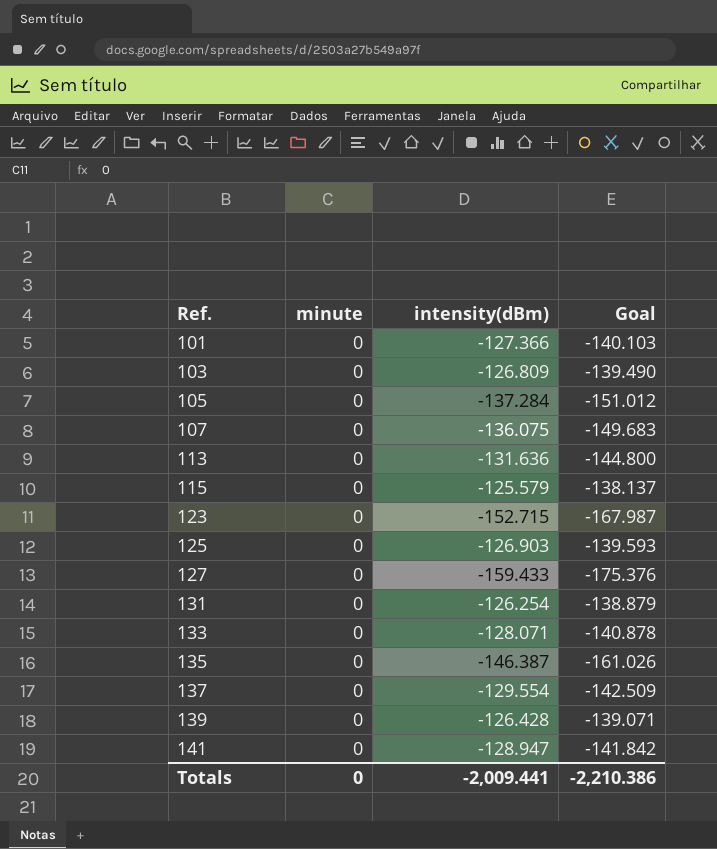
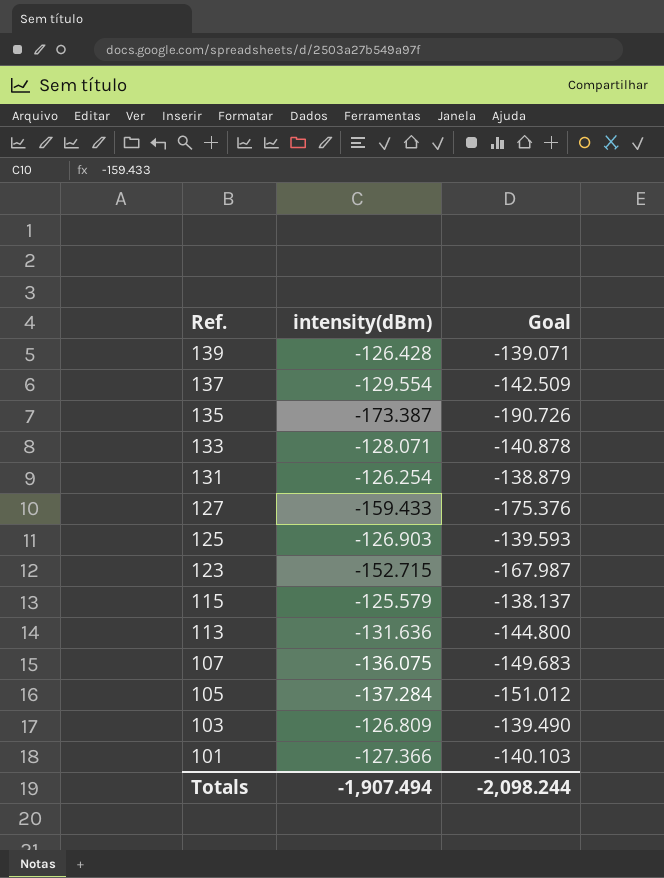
row order: Ref. ascending -> Ref. descending
column minute | position: 2 -> none
row 141: 0 | -128.947 | -141.842 -> none
135 | intensity(dBm): -146.387 -> -173.387
135 | Goal: -161.026 -> -190.726
Totals | intensity(dBm): -2,009.441 -> -1,907.494
Totals | Goal: -2,210.386 -> -2,098.244

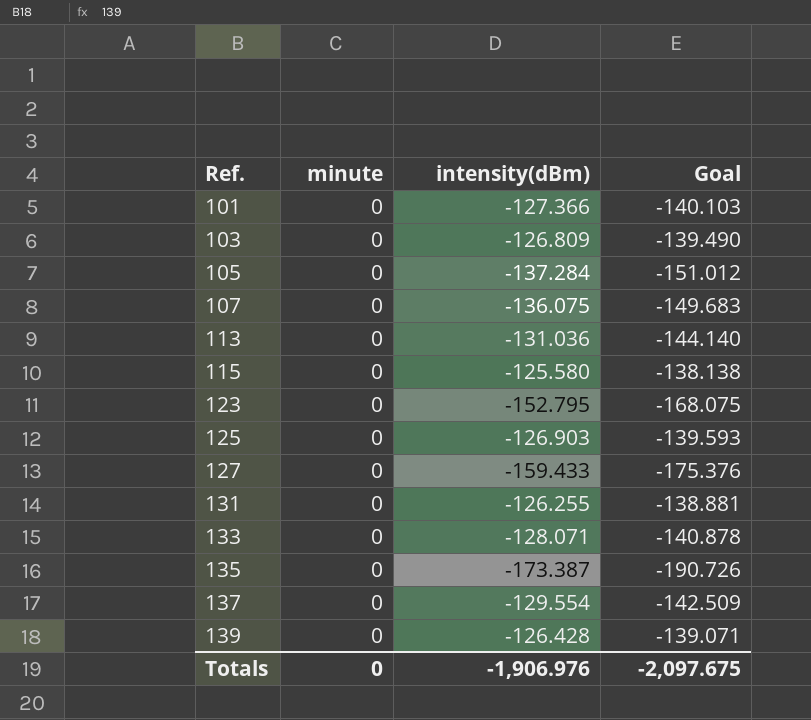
row order: Ref. descending -> Ref. ascending
column minute | position: none -> 2
113 | intensity(dBm): -131.636 -> -131.036
113 | Goal: -144.800 -> -144.140
115 | intensity(dBm): -125.579 -> -125.580
115 | Goal: -138.137 -> -138.138
123 | intensity(dBm): -152.715 -> -152.795
123 | Goal: -167.987 -> -168.075
131 | intensity(dBm): -126.254 -> -126.255
131 | Goal: -138.879 -> -138.881
Totals | intensity(dBm): -1,907.494 -> -1,906.976
Totals | Goal: -2,098.244 -> -2,097.675

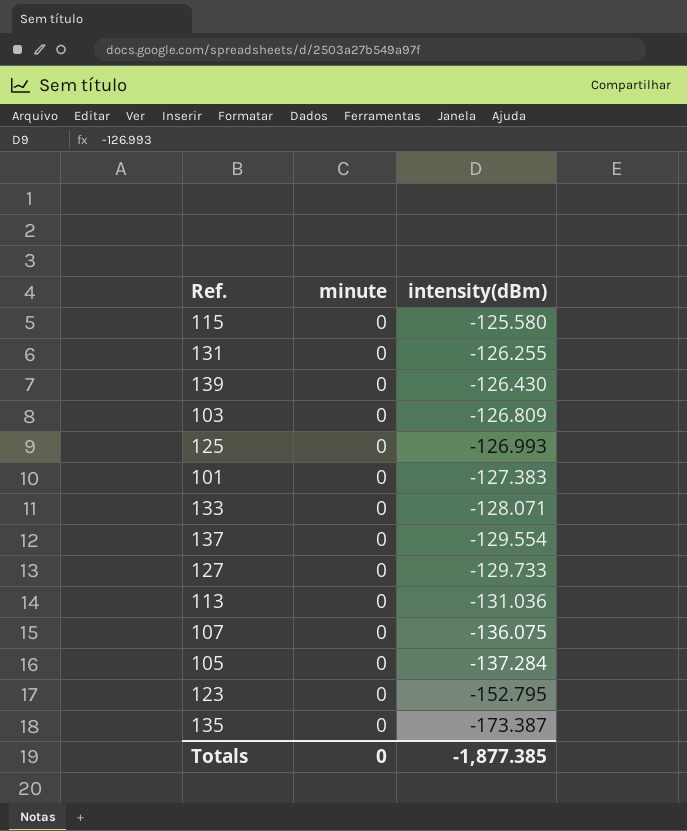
row order: Ref. ascending -> intensity(dBm) descending
column Goal | formula: [intensity(dBm)] * 1.1 -> none
139 | intensity(dBm): -126.428 -> -126.430
125 | intensity(dBm): -126.903 -> -126.993
101 | intensity(dBm): -127.366 -> -127.383
127 | intensity(dBm): -159.433 -> -129.733
Totals | intensity(dBm): -1,906.976 -> -1,877.385

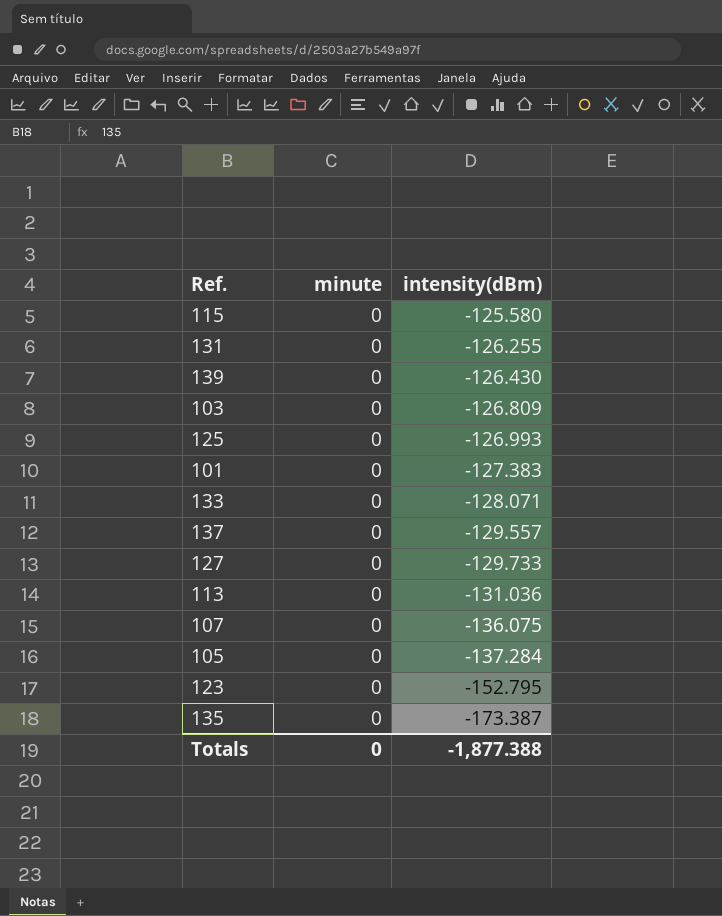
137 | intensity(dBm): -129.554 -> -129.557
Totals | intensity(dBm): -1,877.385 -> -1,877.388

